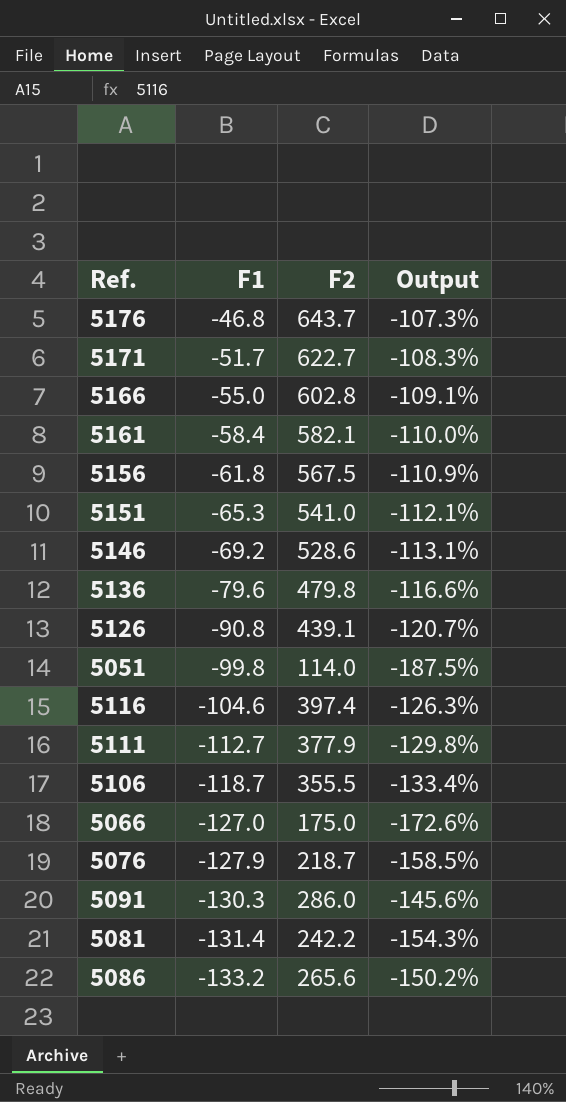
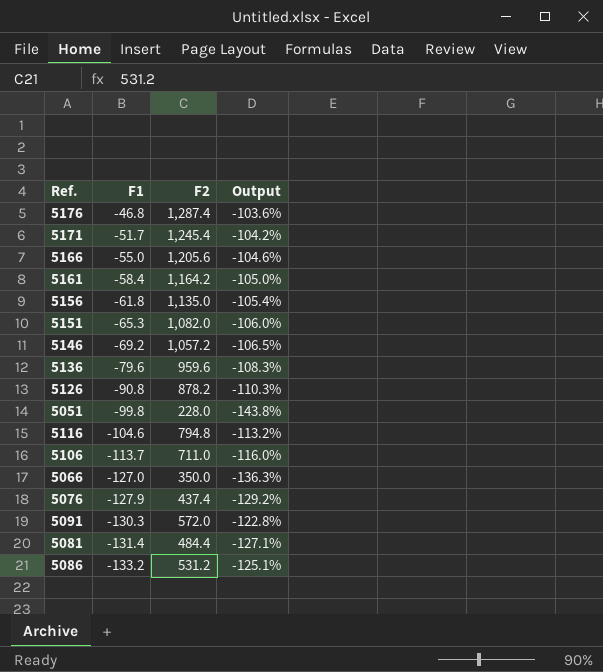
row 5111: -112.7 | 377.9 | -129.8% -> none
5176 | F2: 643.7 -> 1,287.4
5176 | Output: -107.3% -> -103.6%
5171 | F2: 622.7 -> 1,245.4
5171 | Output: -108.3% -> -104.2%
5166 | F2: 602.8 -> 1,205.6
5166 | Output: -109.1% -> -104.6%
5161 | F2: 582.1 -> 1,164.2
5161 | Output: -110.0% -> -105.0%
5156 | F2: 567.5 -> 1,135.0
5156 | Output: -110.9% -> -105.4%
5151 | F2: 541.0 -> 1,082.0
5151 | Output: -112.1% -> -106.0%
5146 | F2: 528.6 -> 1,057.2
5146 | Output: -113.1% -> -106.5%
5136 | F2: 479.8 -> 959.6
5136 | Output: -116.6% -> -108.3%
5126 | F2: 439.1 -> 878.2
5126 | Output: -120.7% -> -110.3%
5051 | F2: 114.0 -> 228.0
5051 | Output: -187.5% -> -143.8%
5116 | F2: 397.4 -> 794.8
5116 | Output: -126.3% -> -113.2%
5106 | F1: -118.7 -> -113.7
5106 | F2: 355.5 -> 711.0
5106 | Output: -133.4% -> -116.0%
5066 | F2: 175.0 -> 350.0
5066 | Output: -172.6% -> -136.3%
5076 | F2: 218.7 -> 437.4
5076 | Output: -158.5% -> -129.2%
5091 | F2: 286.0 -> 572.0
5091 | Output: -145.6% -> -122.8%
5081 | F2: 242.2 -> 484.4
5081 | Output: -154.3% -> -127.1%
5086 | F2: 265.6 -> 531.2
5086 | Output: -150.2% -> -125.1%

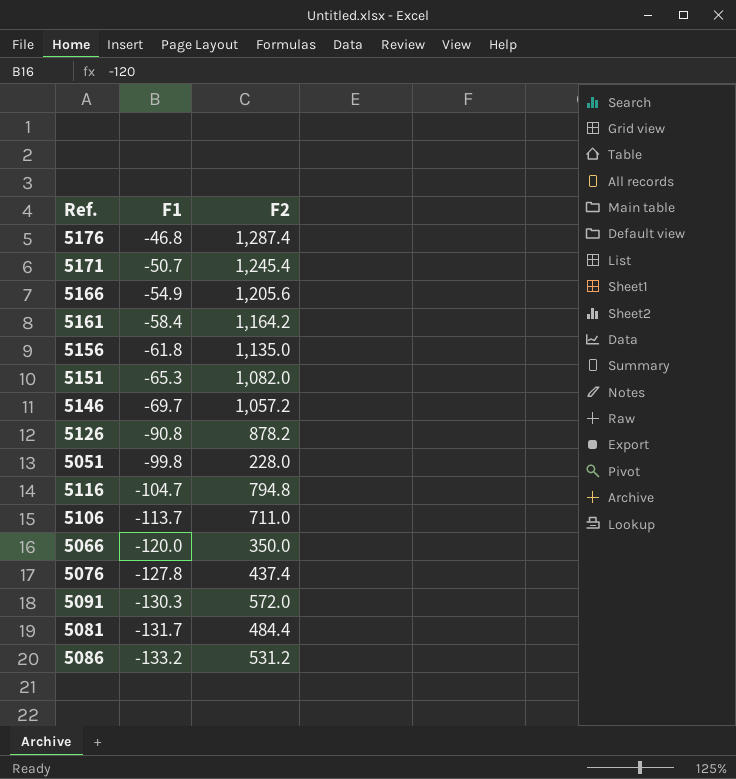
column Output | formula: ([F1] - [F2]) / [F2] -> none
row 5136: -79.6 | 959.6 | -108.3% -> none
5171 | F1: -51.7 -> -50.7
5166 | F1: -55.0 -> -54.9
5146 | F1: -69.2 -> -69.7
5116 | F1: -104.6 -> -104.7
5066 | F1: -127.0 -> -120.0
5076 | F1: -127.9 -> -127.8
5081 | F1: -131.4 -> -131.7

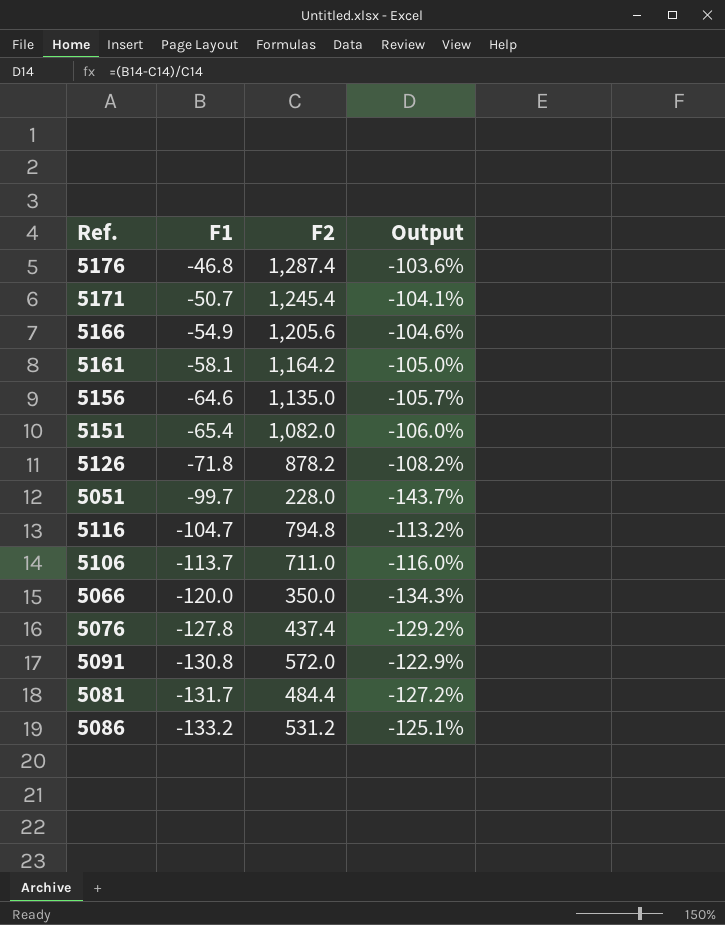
column Output | formula: none -> ([F1] - [F2]) / [F2]
row 5146: -69.7 | 1,057.2 -> none
5161 | F1: -58.4 -> -58.1
5156 | F1: -61.8 -> -64.6
5151 | F1: -65.3 -> -65.4
5126 | F1: -90.8 -> -71.8
5051 | F1: -99.8 -> -99.7
5091 | F1: -130.3 -> -130.8

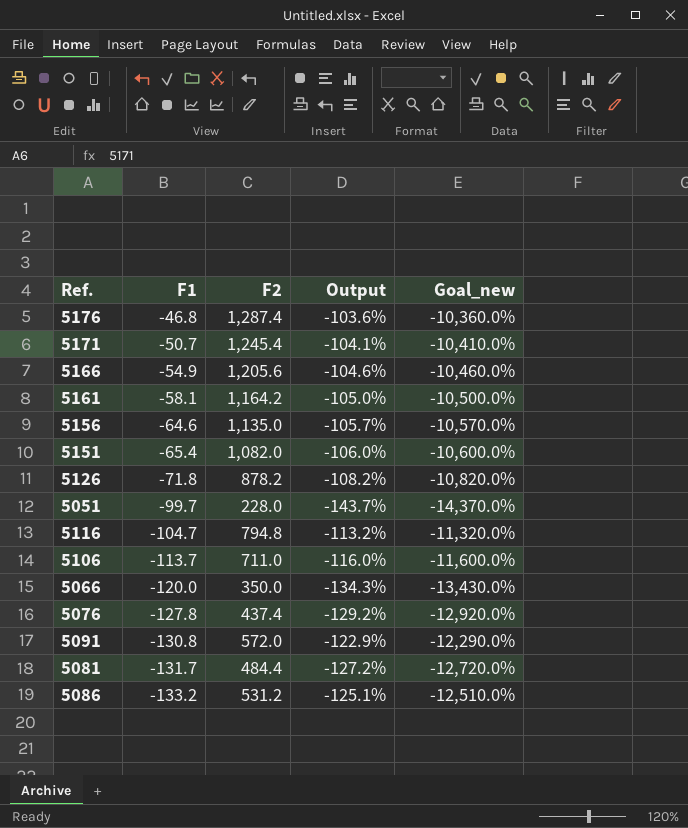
column Goal_new | formula: none -> [Output] * 100

